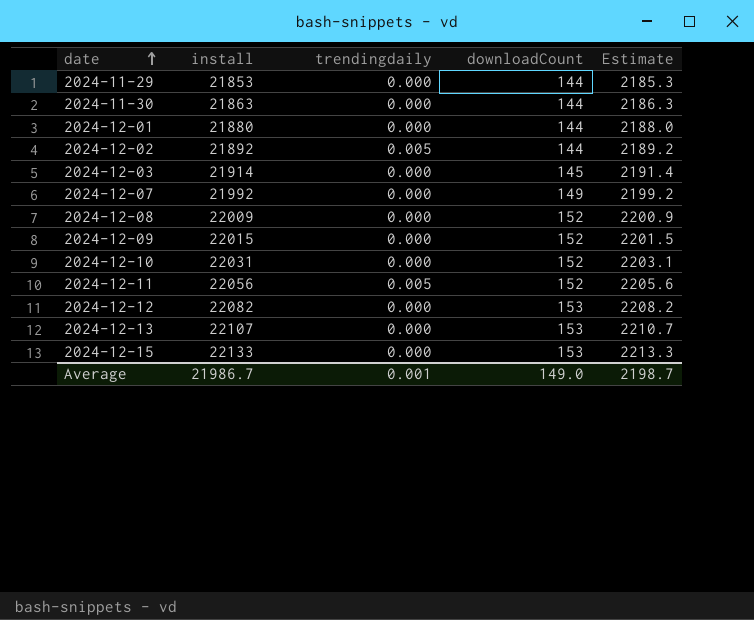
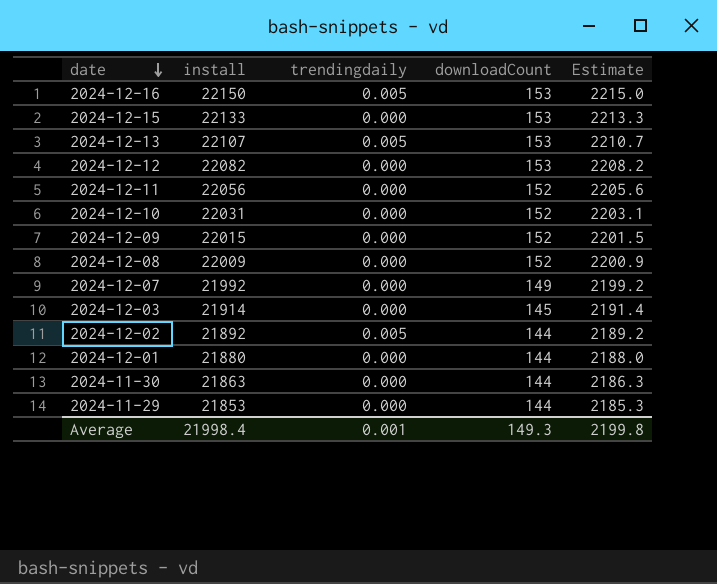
row order: date ascending -> date descending
row 2024-12-16: none -> 22150 | 0.005 | 153 | 2215.0
2024-12-13 | trendingdaily: 0.000 -> 0.005
2024-12-11 | trendingdaily: 0.005 -> 0.000
Average | install: 21986.7 -> 21998.4
Average | downloadCount: 149.0 -> 149.3
Average | Estimate: 2198.7 -> 2199.8

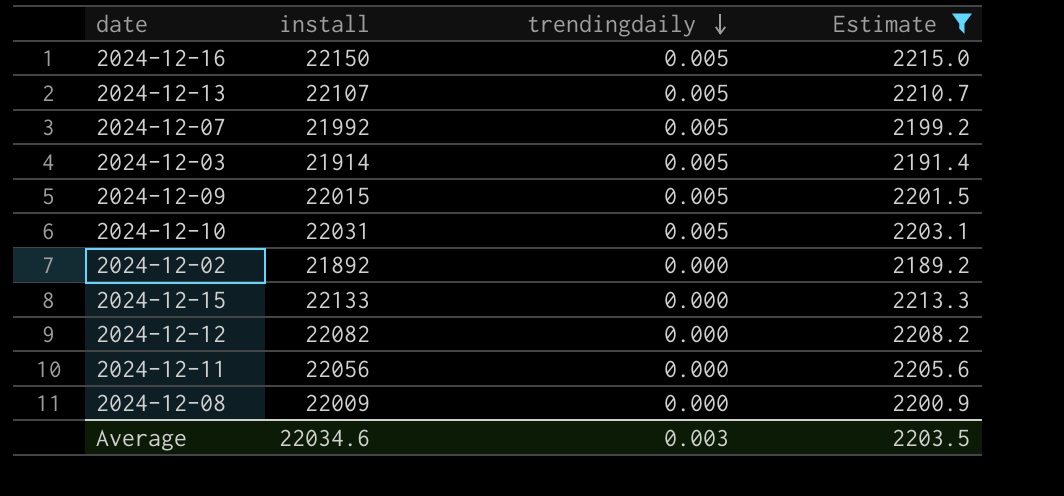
filter: none -> Estimate >= 2189.2
row order: date descending -> trendingdaily descending
column downloadCount | position: 4 -> none
2024-12-07 | trendingdaily: 0.000 -> 0.005
2024-12-03 | trendingdaily: 0.000 -> 0.005
2024-12-09 | trendingdaily: 0.000 -> 0.005
2024-12-10 | trendingdaily: 0.000 -> 0.005
2024-12-02 | trendingdaily: 0.005 -> 0.000
Average | install: 21998.4 -> 22034.6
Average | trendingdaily: 0.001 -> 0.003
Average | Estimate: 2199.8 -> 2203.5

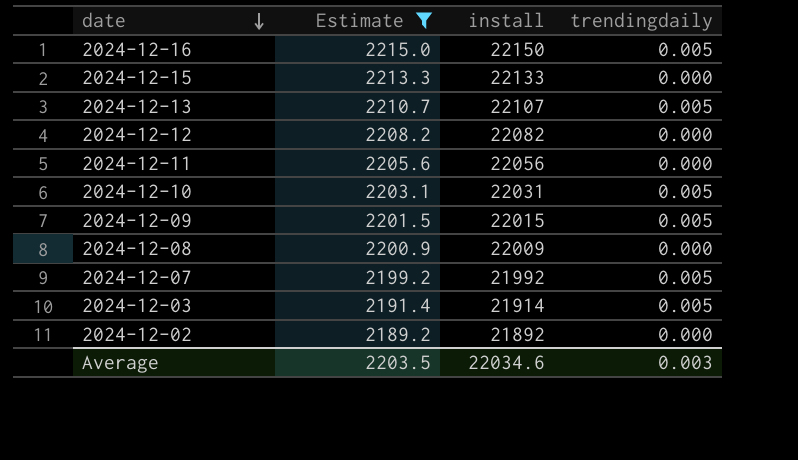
row order: trendingdaily descending -> date descending
column Estimate | position: 4 -> 2

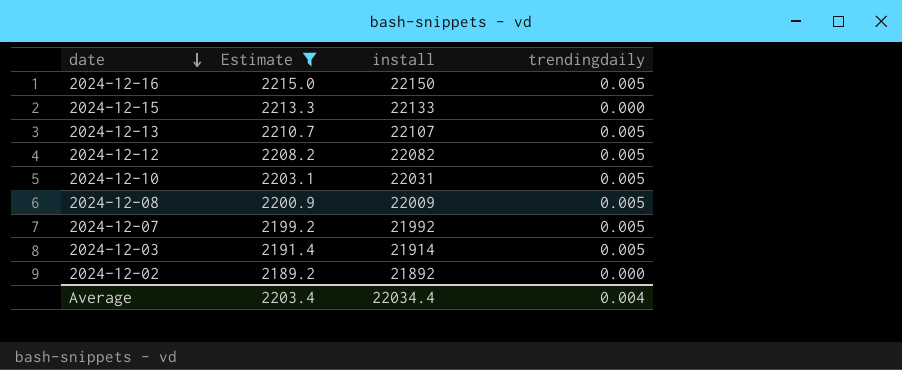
row 2024-12-11: 2205.6 | 22056 | 0.000 -> none
row 2024-12-09: 2201.5 | 22015 | 0.005 -> none
2024-12-12 | trendingdaily: 0.000 -> 0.005
2024-12-08 | trendingdaily: 0.000 -> 0.005
Average | Estimate: 2203.5 -> 2203.4
Average | install: 22034.6 -> 22034.4
Average | trendingdaily: 0.003 -> 0.004

